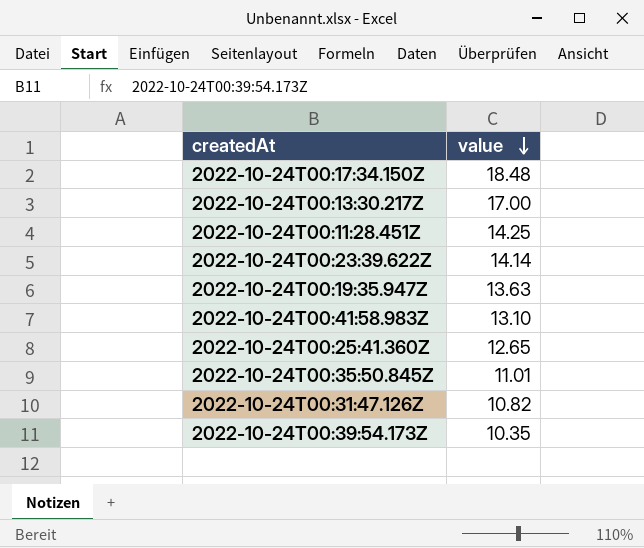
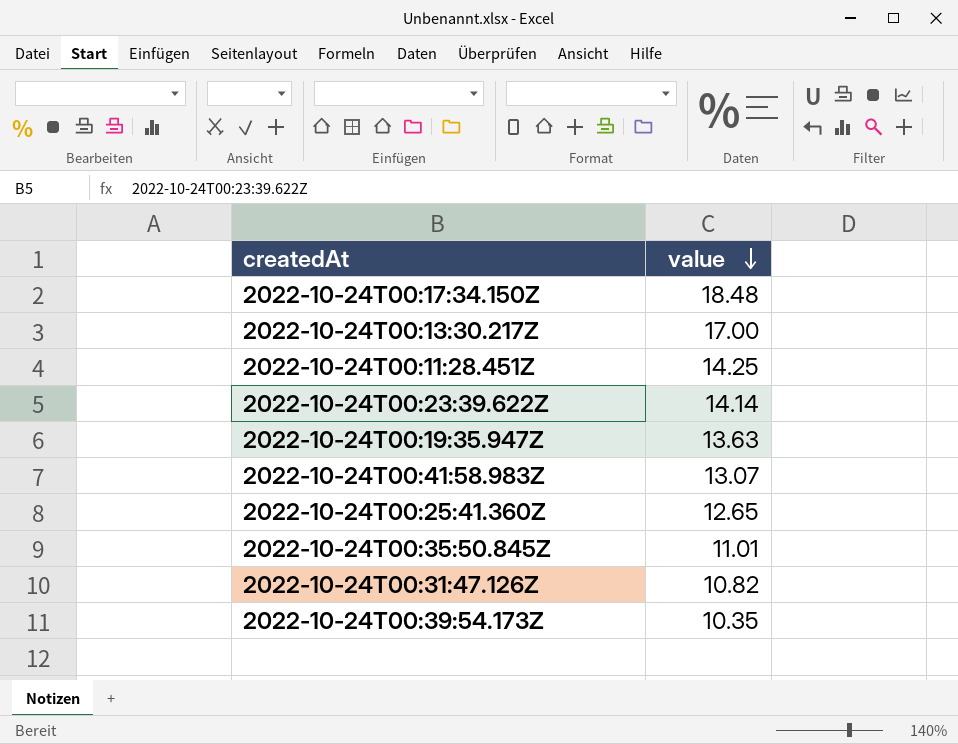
2022-10-24T00:41:58.983Z | value: 13.10 -> 13.07

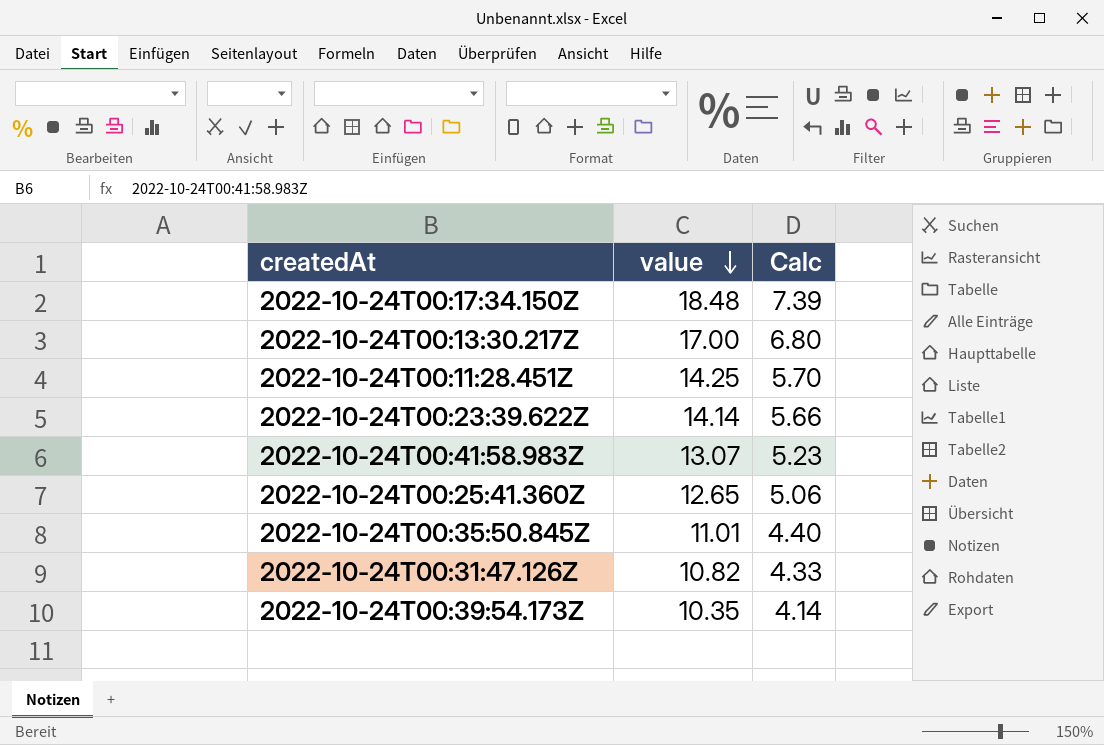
column Calc | formula: none -> [value] * 0.4
row 2022-10-24T00:19:35.947Z: 13.63 -> none

